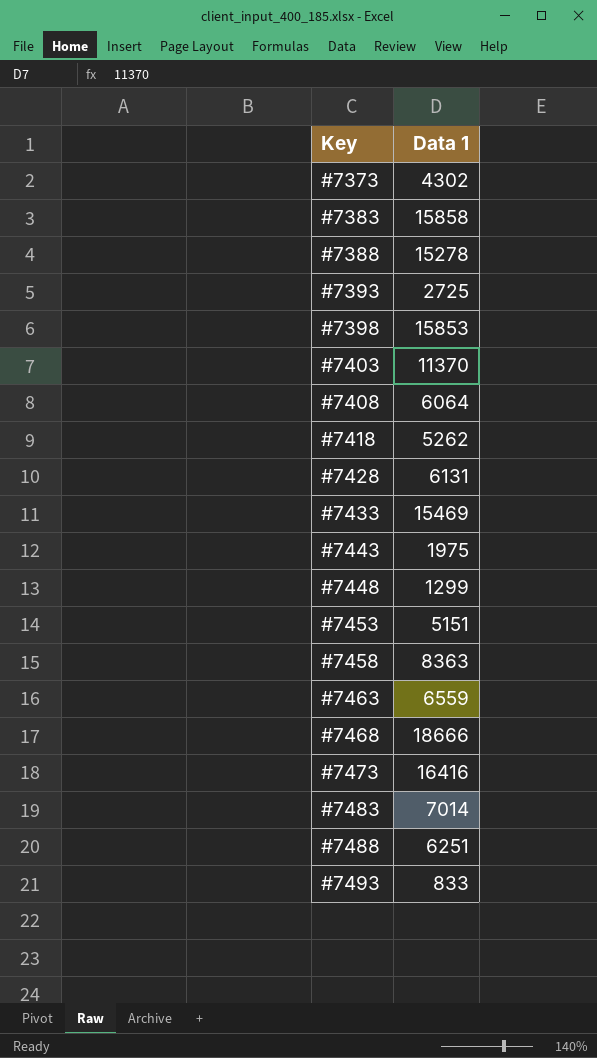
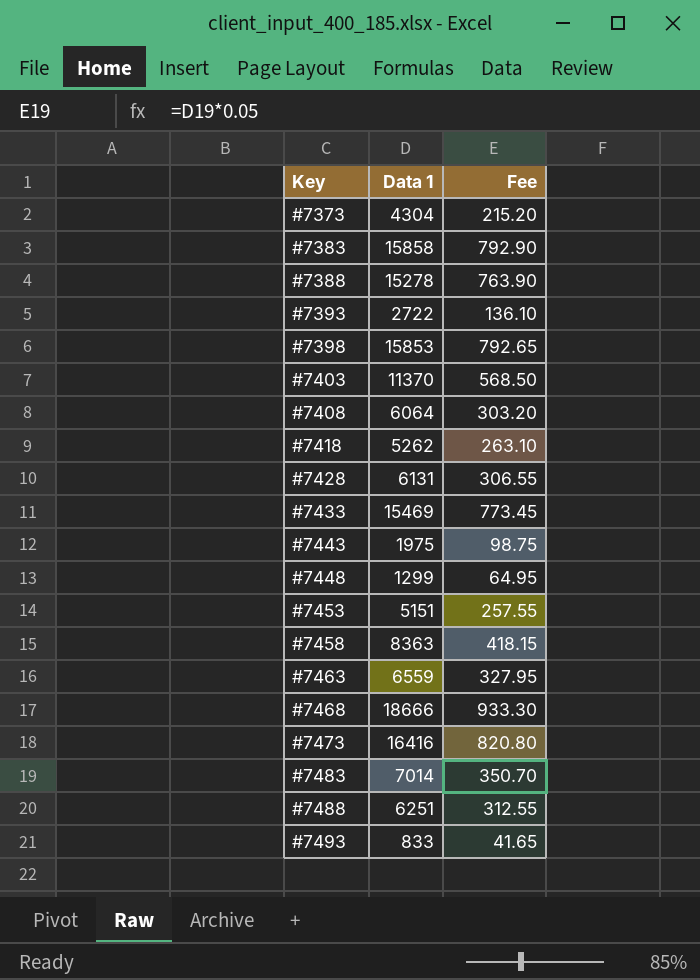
column Fee | formula: none -> [Data 1] * 0.05
#7373 | Data 1: 4302 -> 4304
#7393 | Data 1: 2725 -> 2722

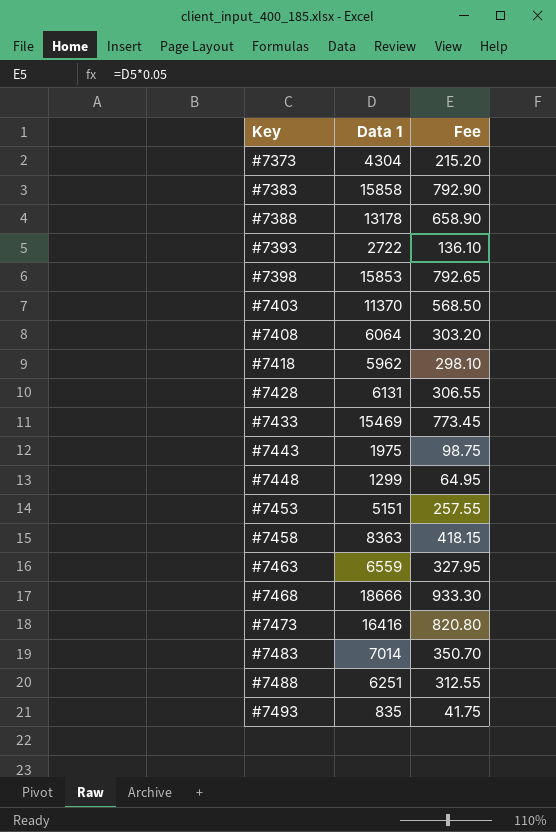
#7388 | Data 1: 15278 -> 13178
#7388 | Fee: 763.90 -> 658.90
#7418 | Data 1: 5262 -> 5962
#7418 | Fee: 263.10 -> 298.10
#7493 | Data 1: 833 -> 835
#7493 | Fee: 41.65 -> 41.75

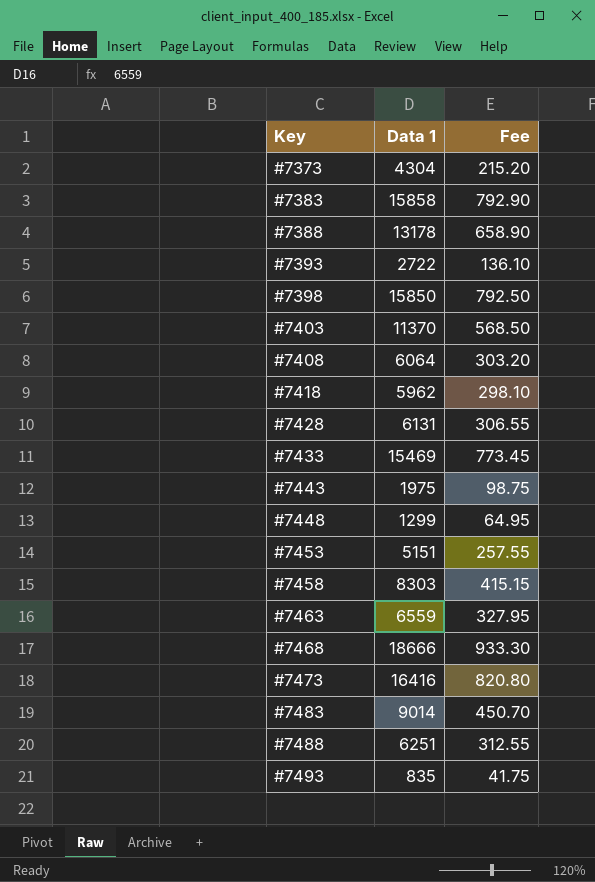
#7398 | Data 1: 15853 -> 15850
#7398 | Fee: 792.65 -> 792.50
#7458 | Data 1: 8363 -> 8303
#7458 | Fee: 418.15 -> 415.15
#7483 | Data 1: 7014 -> 9014
#7483 | Fee: 350.70 -> 450.70

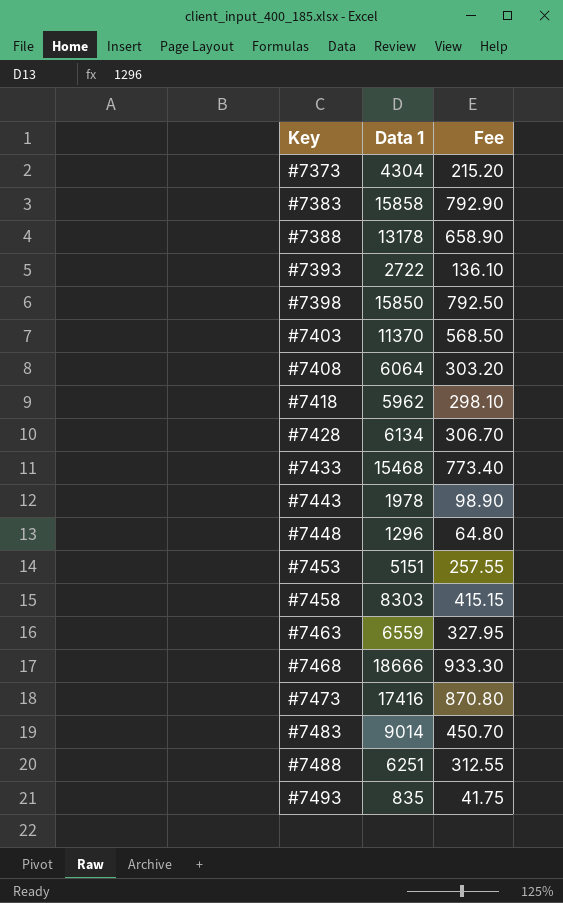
#7428 | Data 1: 6131 -> 6134
#7428 | Fee: 306.55 -> 306.70
#7433 | Data 1: 15469 -> 15468
#7433 | Fee: 773.45 -> 773.40
#7443 | Data 1: 1975 -> 1978
#7443 | Fee: 98.75 -> 98.90
#7448 | Data 1: 1299 -> 1296
#7448 | Fee: 64.95 -> 64.80
#7473 | Data 1: 16416 -> 17416
#7473 | Fee: 820.80 -> 870.80

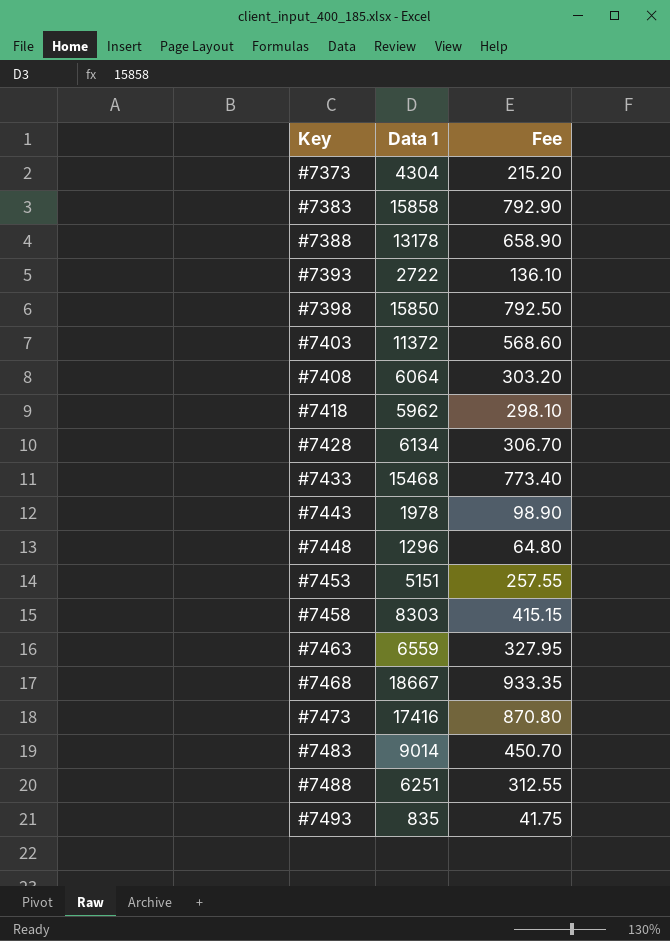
#7403 | Data 1: 11370 -> 11372
#7403 | Fee: 568.50 -> 568.60
#7468 | Data 1: 18666 -> 18667
#7468 | Fee: 933.30 -> 933.35

